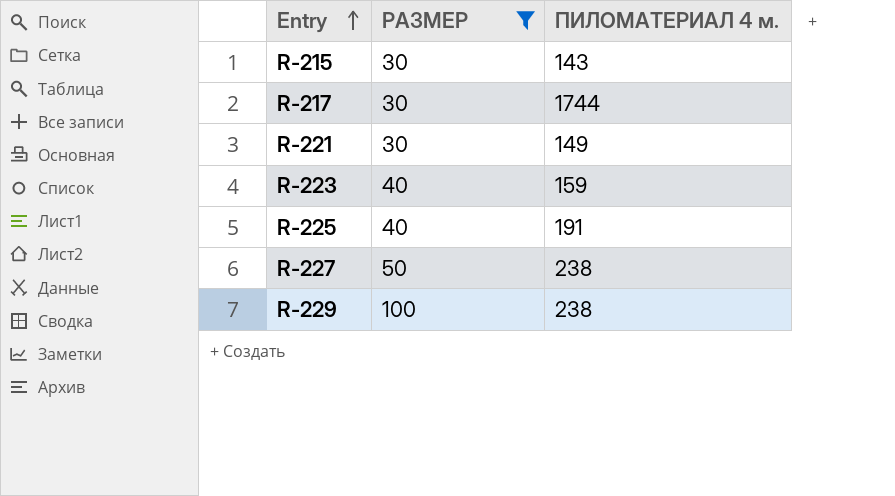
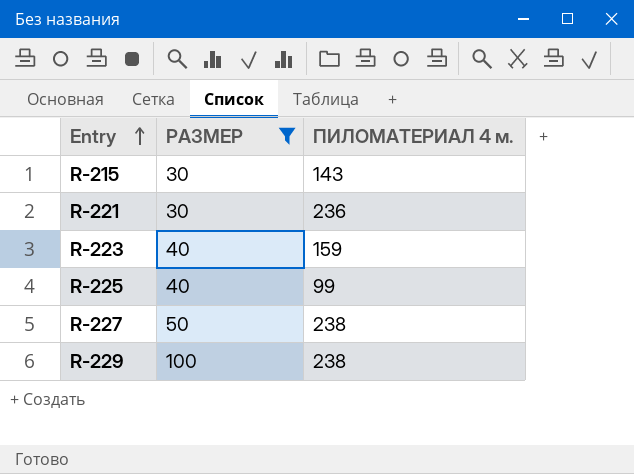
row R-217: 30 | 1744 -> none
R-221 | ПИЛОМАТЕРИАЛ 4 м.: 149 -> 236
R-225 | ПИЛОМАТЕРИАЛ 4 м.: 191 -> 99

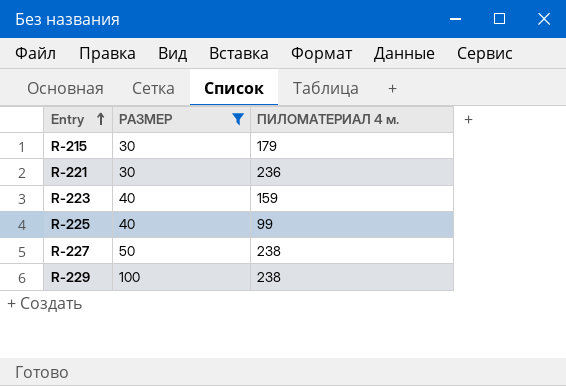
R-215 | ПИЛОМАТЕРИАЛ 4 м.: 143 -> 179

